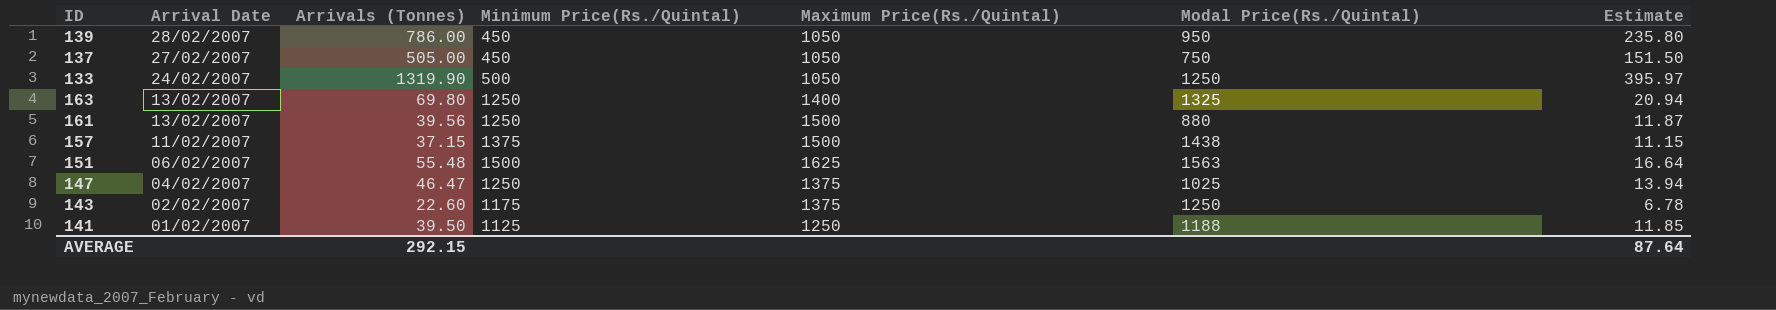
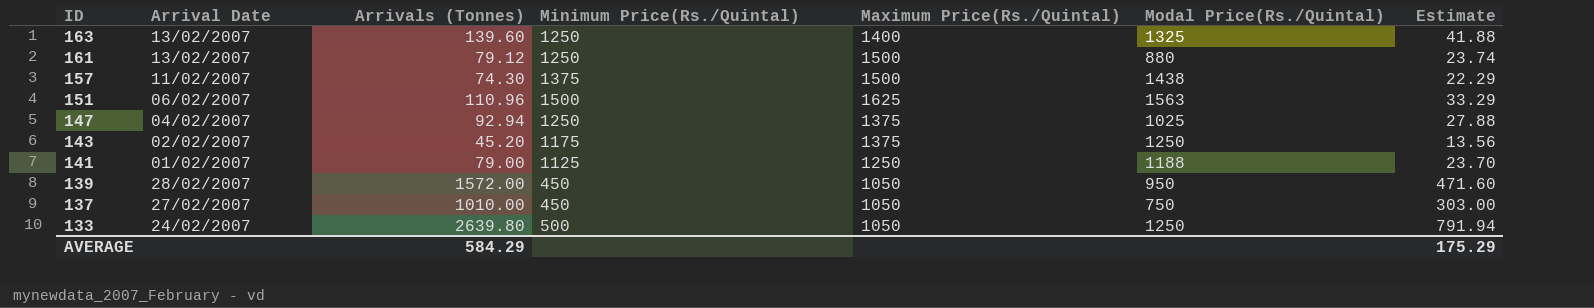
row order: Arrival Date descending -> ID descending
163 | Arrivals (Tonnes): 69.80 -> 139.60
163 | Estimate: 20.94 -> 41.88
161 | Arrivals (Tonnes): 39.56 -> 79.12
161 | Estimate: 11.87 -> 23.74
157 | Arrivals (Tonnes): 37.15 -> 74.30
157 | Estimate: 11.15 -> 22.29
151 | Arrivals (Tonnes): 55.48 -> 110.96
151 | Estimate: 16.64 -> 33.29
147 | Arrivals (Tonnes): 46.47 -> 92.94
147 | Estimate: 13.94 -> 27.88
143 | Arrivals (Tonnes): 22.60 -> 45.20
143 | Estimate: 6.78 -> 13.56
141 | Arrivals (Tonnes): 39.50 -> 79.00
141 | Estimate: 11.85 -> 23.70
139 | Arrivals (Tonnes): 786.00 -> 1572.00
139 | Estimate: 235.80 -> 471.60
137 | Arrivals (Tonnes): 505.00 -> 1010.00
137 | Estimate: 151.50 -> 303.00
133 | Arrivals (Tonnes): 1319.90 -> 2639.80
133 | Estimate: 395.97 -> 791.94
AVERAGE | Arrivals (Tonnes): 292.15 -> 584.29
AVERAGE | Estimate: 87.64 -> 175.29

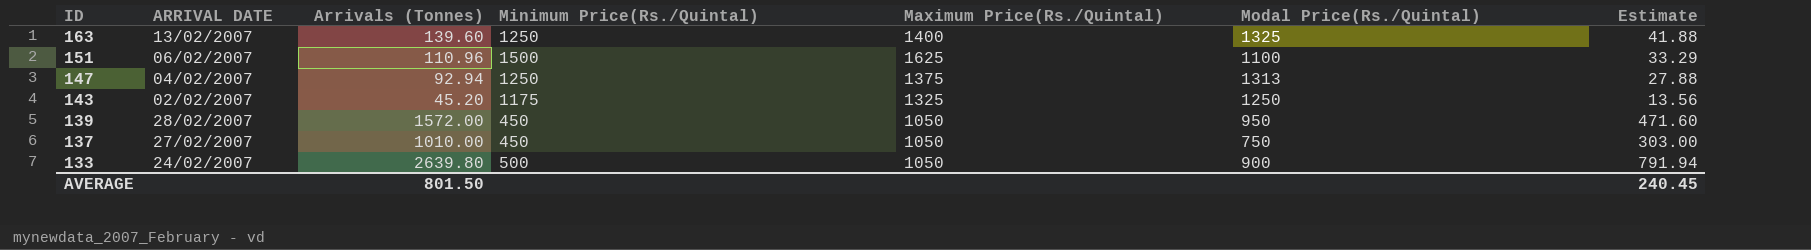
column name: Arrival Date -> ARRIVAL DATE
row 161: 13/02/2007 | 79.12 | 1250 | 1500 | 880 | 23.74 -> none
row 157: 11/02/2007 | 74.30 | 1375 | 1500 | 1438 | 22.29 -> none
row 141: 01/02/2007 | 79.00 | 1125 | 1250 | 1188 | 23.70 -> none
151 | Modal Price(Rs./Quintal): 1563 -> 1100
147 | Modal Price(Rs./Quintal): 1025 -> 1313
143 | Maximum Price(Rs./Quintal): 1375 -> 1325
133 | Modal Price(Rs./Quintal): 1250 -> 900
AVERAGE | Arrivals (Tonnes): 584.29 -> 801.50
AVERAGE | Estimate: 175.29 -> 240.45

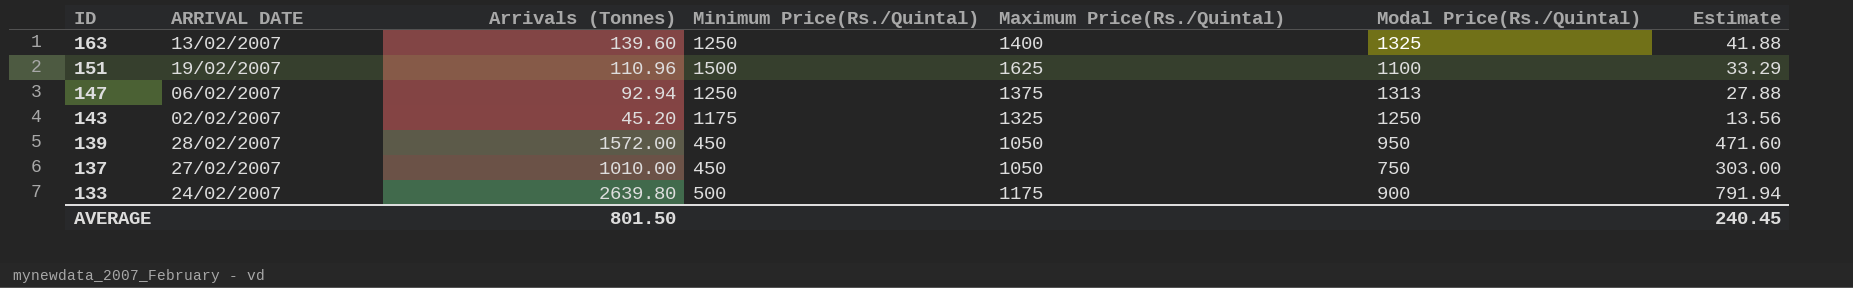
151 | ARRIVAL DATE: 06/02/2007 -> 19/02/2007
147 | ARRIVAL DATE: 04/02/2007 -> 06/02/2007
133 | Maximum Price(Rs./Quintal): 1050 -> 1175

